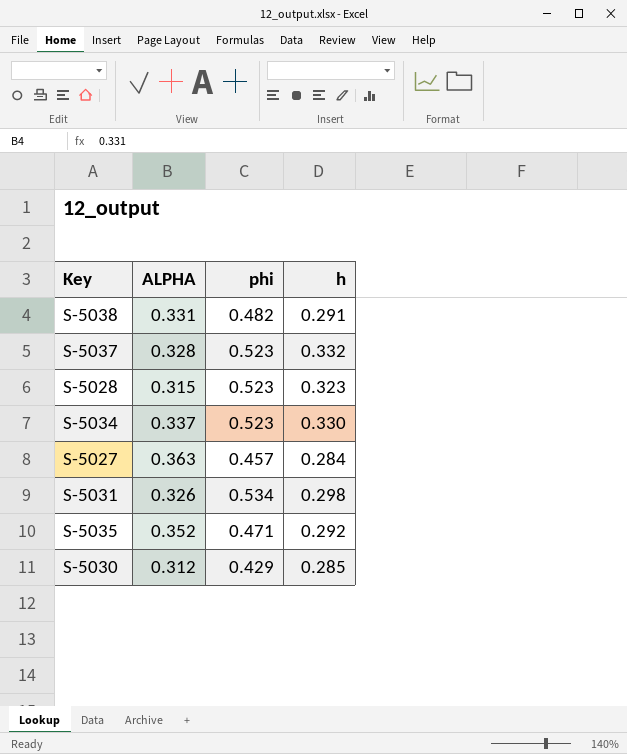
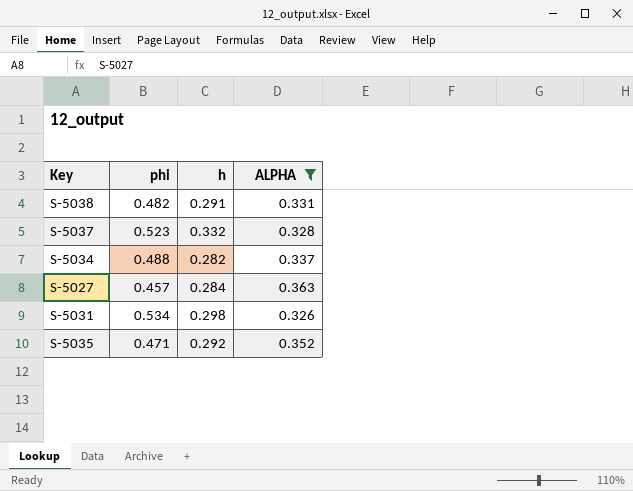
filter: none -> ALPHA >= 0.326
column ALPHA | position: 2 -> 4
S-5034 | phi: 0.523 -> 0.488
S-5034 | h: 0.330 -> 0.282

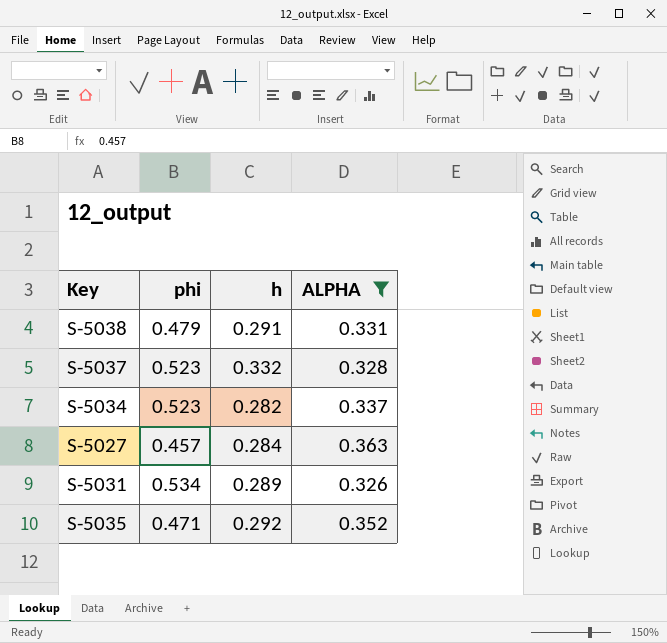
S-5038 | phi: 0.482 -> 0.479
S-5034 | phi: 0.488 -> 0.523
S-5031 | h: 0.298 -> 0.289

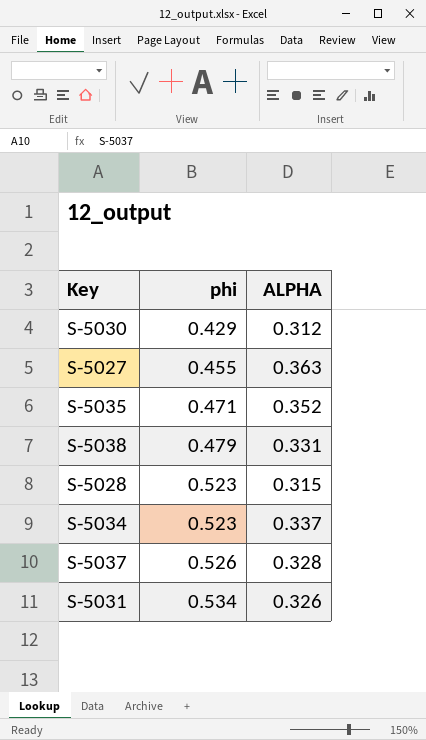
filter: ALPHA >= 0.326 -> none
row order: none -> phi ascending
column h | position: 3 -> none
S-5027 | phi: 0.457 -> 0.455
S-5037 | phi: 0.523 -> 0.526

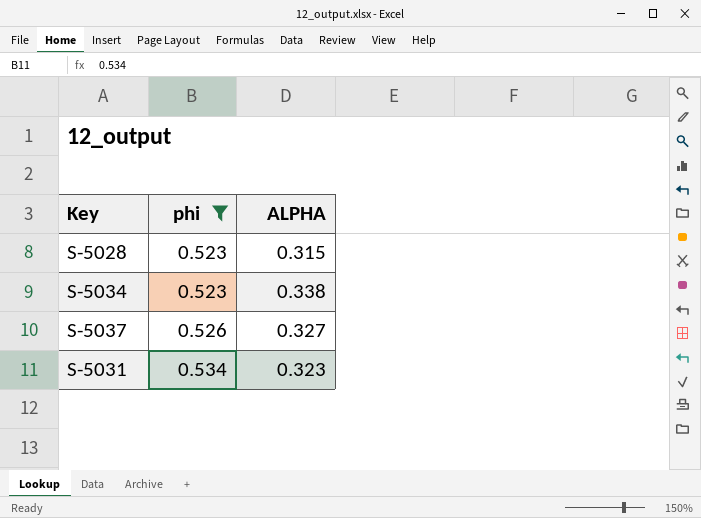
filter: none -> phi >= 0.523
S-5034 | ALPHA: 0.337 -> 0.338
S-5037 | ALPHA: 0.328 -> 0.327
S-5031 | ALPHA: 0.326 -> 0.323

